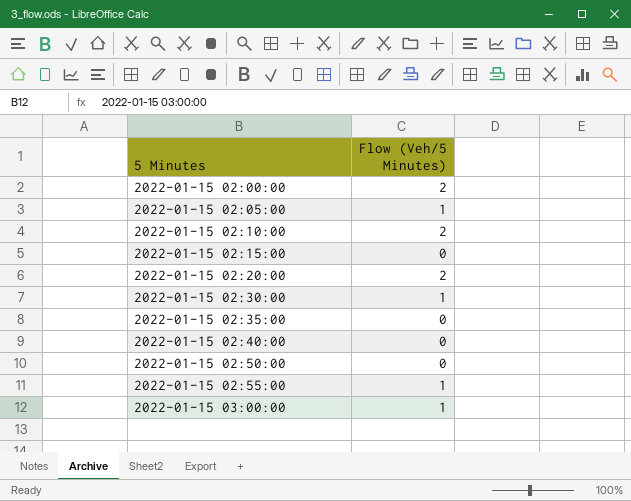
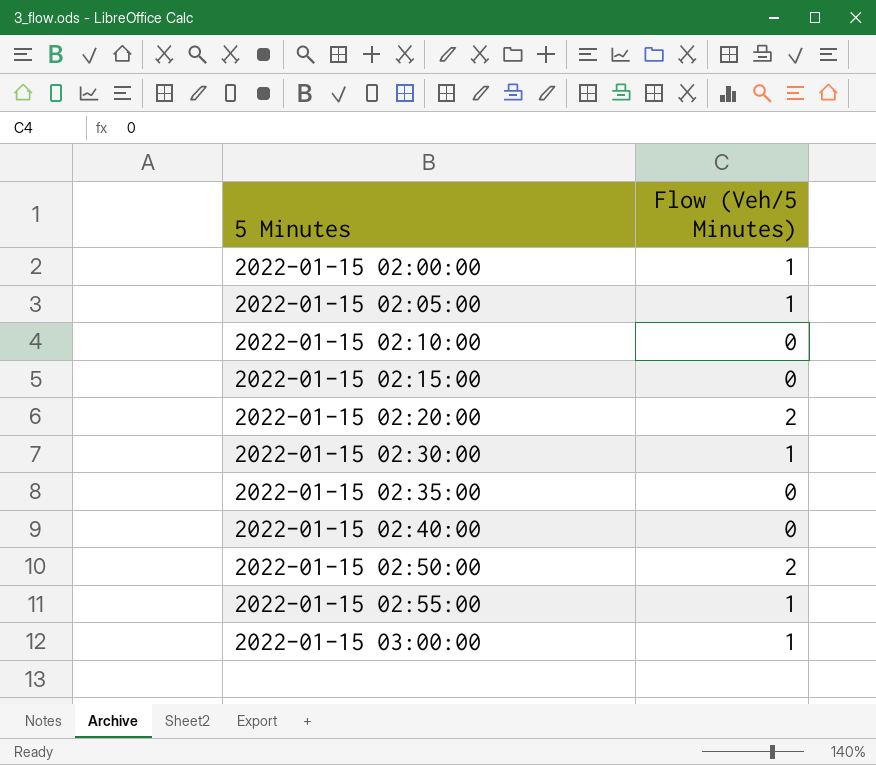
2022-01-15 02:00:00 | Flow (Veh/5 Minutes): 2 -> 1
2022-01-15 02:10:00 | Flow (Veh/5 Minutes): 2 -> 0
2022-01-15 02:50:00 | Flow (Veh/5 Minutes): 0 -> 2

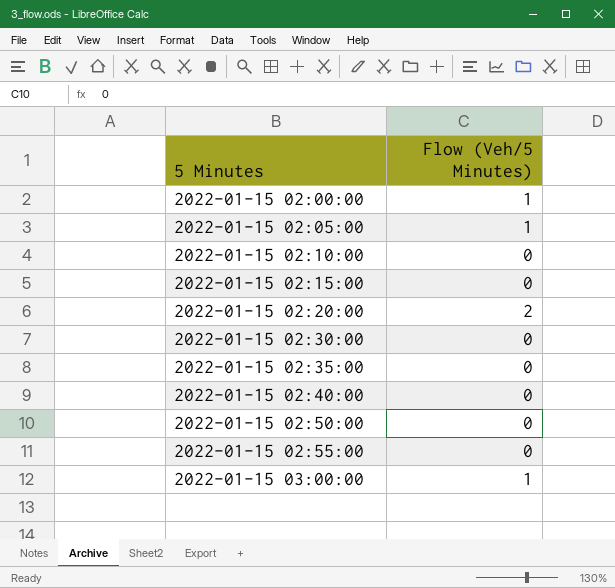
2022-01-15 02:30:00 | Flow (Veh/5 Minutes): 1 -> 0
2022-01-15 02:50:00 | Flow (Veh/5 Minutes): 2 -> 0
2022-01-15 02:55:00 | Flow (Veh/5 Minutes): 1 -> 0

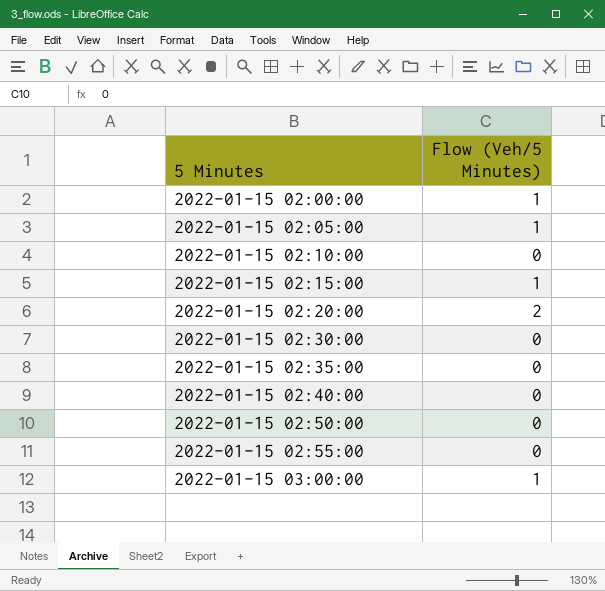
2022-01-15 02:15:00 | Flow (Veh/5 Minutes): 0 -> 1

